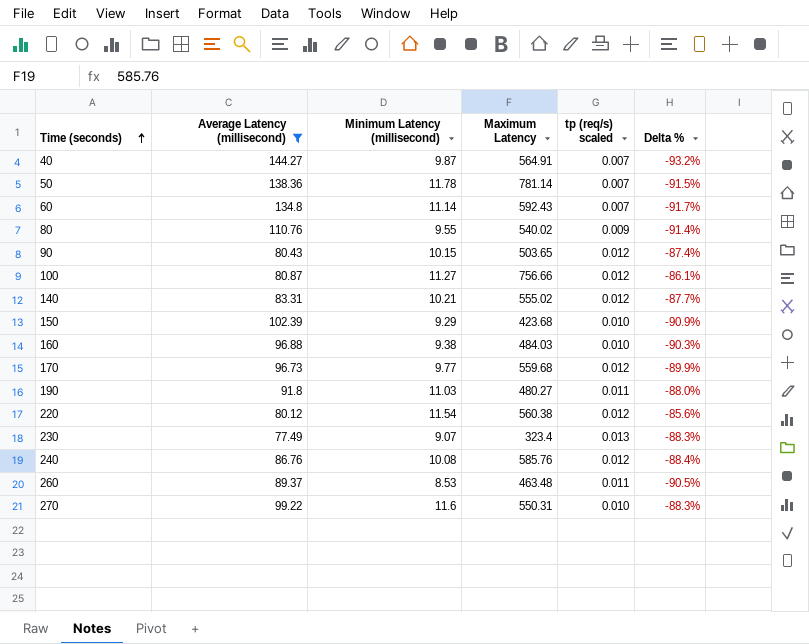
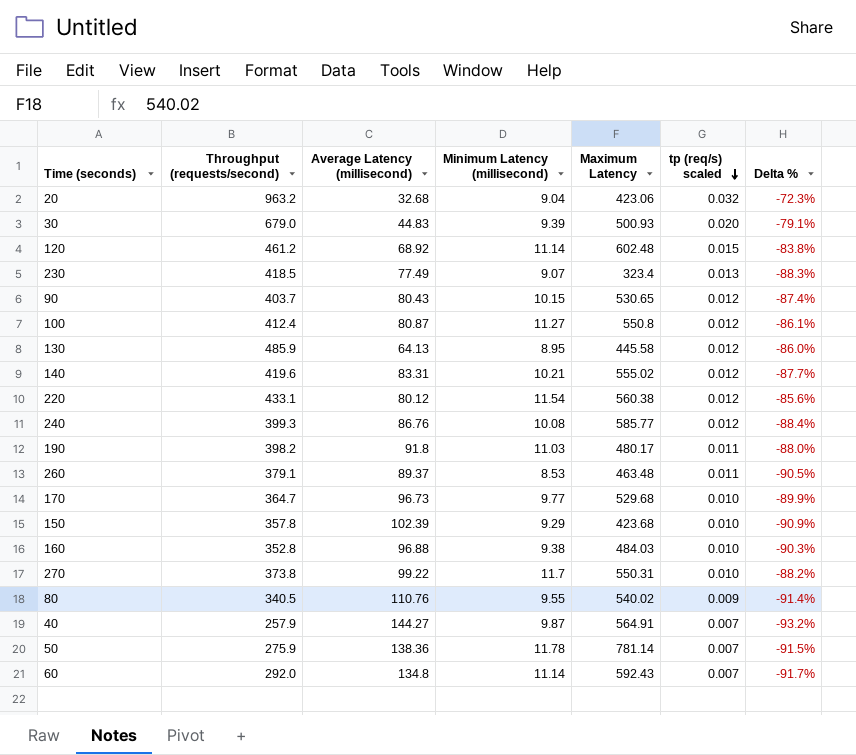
filter: Average Latency (millisecond) >= 77.49 -> none
row order: Time (seconds) ascending -> tp (req/s) scaled descending
column Throughput (requests/second) | position: none -> 2
90 | Maximum Latency: 503.65 -> 530.65
100 | Maximum Latency: 756.66 -> 550.8
240 | Maximum Latency: 585.76 -> 585.77
190 | Maximum Latency: 480.27 -> 480.17
170 | Maximum Latency: 559.68 -> 529.68
170 | tp (req/s) scaled: 0.012 -> 0.010
270 | Minimum Latency (millisecond): 11.6 -> 11.7
270 | Delta %: -88.3% -> -88.2%

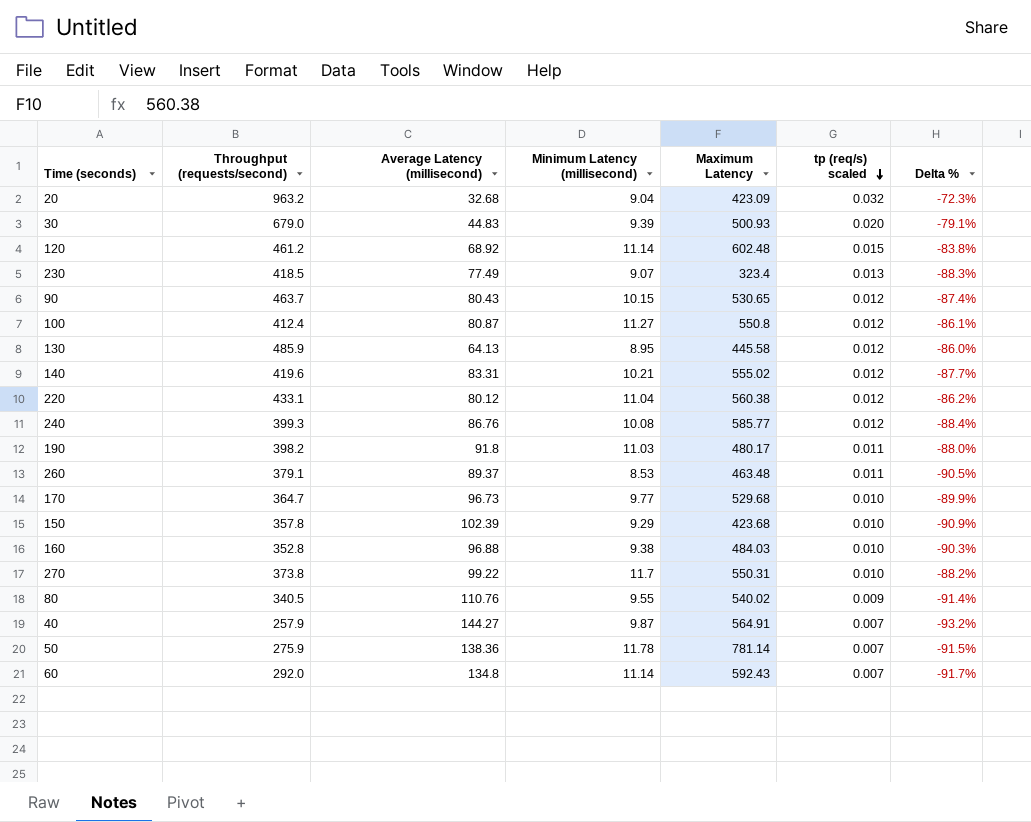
20 | Maximum Latency: 423.06 -> 423.09
90 | Throughput (requests/second): 403.7 -> 463.7
220 | Minimum Latency (millisecond): 11.54 -> 11.04
220 | Delta %: -85.6% -> -86.2%

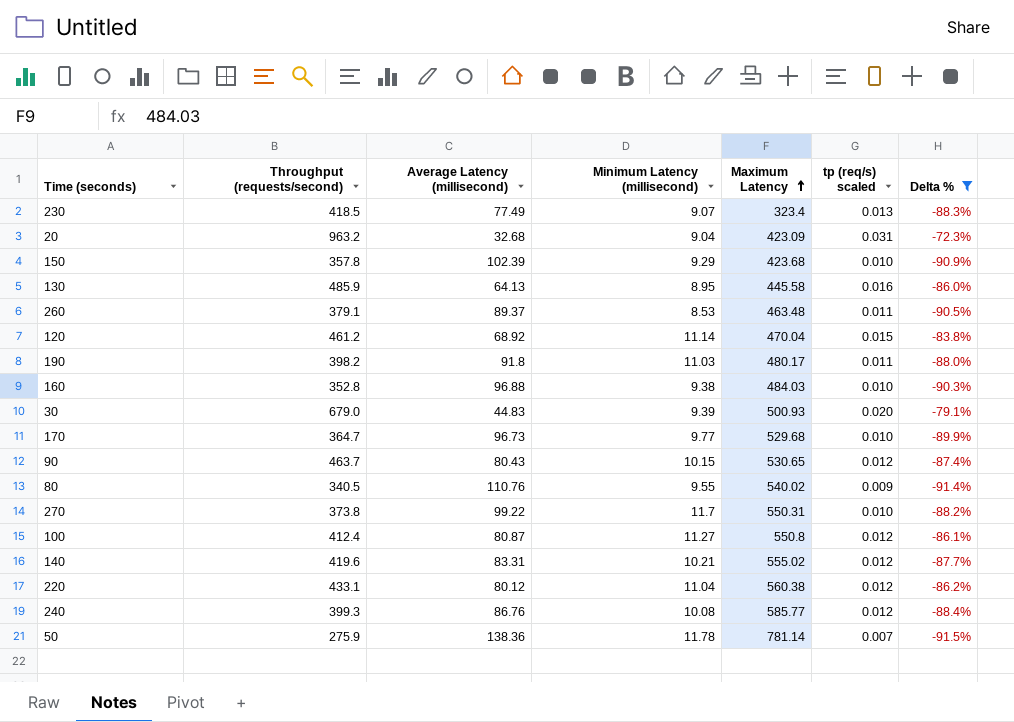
filter: none -> Delta % >= -91.5%
row order: tp (req/s) scaled descending -> Maximum Latency ascending
20 | tp (req/s) scaled: 0.032 -> 0.031
130 | tp (req/s) scaled: 0.012 -> 0.016
120 | Maximum Latency: 602.48 -> 470.04

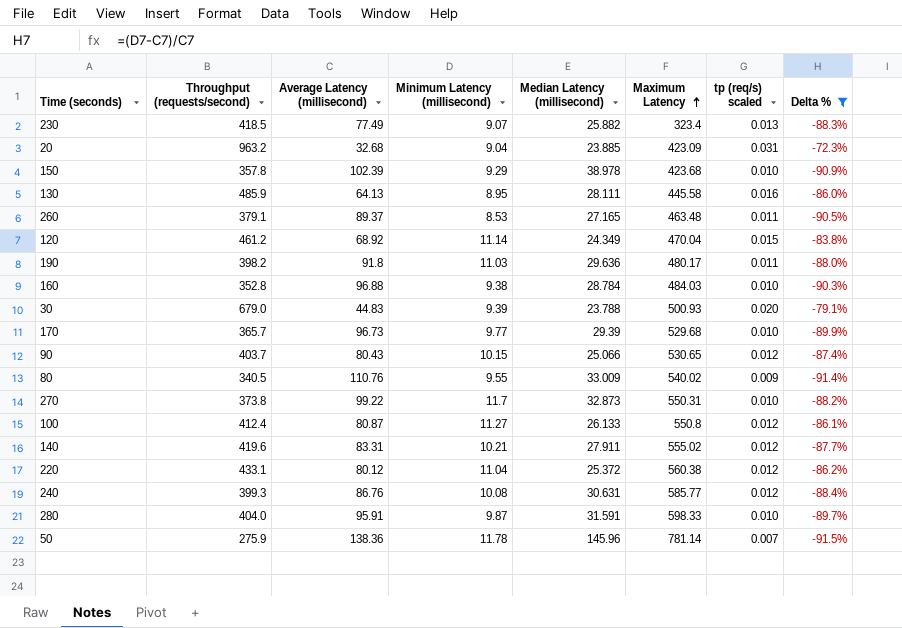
column Median Latency (millisecond) | position: none -> 5
170 | Throughput (requests/second): 364.7 -> 365.7
90 | Throughput (requests/second): 463.7 -> 403.7
row 280: none -> 404.0 | 95.91 | 9.87 | 31.591 | 598.33 | 0.010 | -89.7%

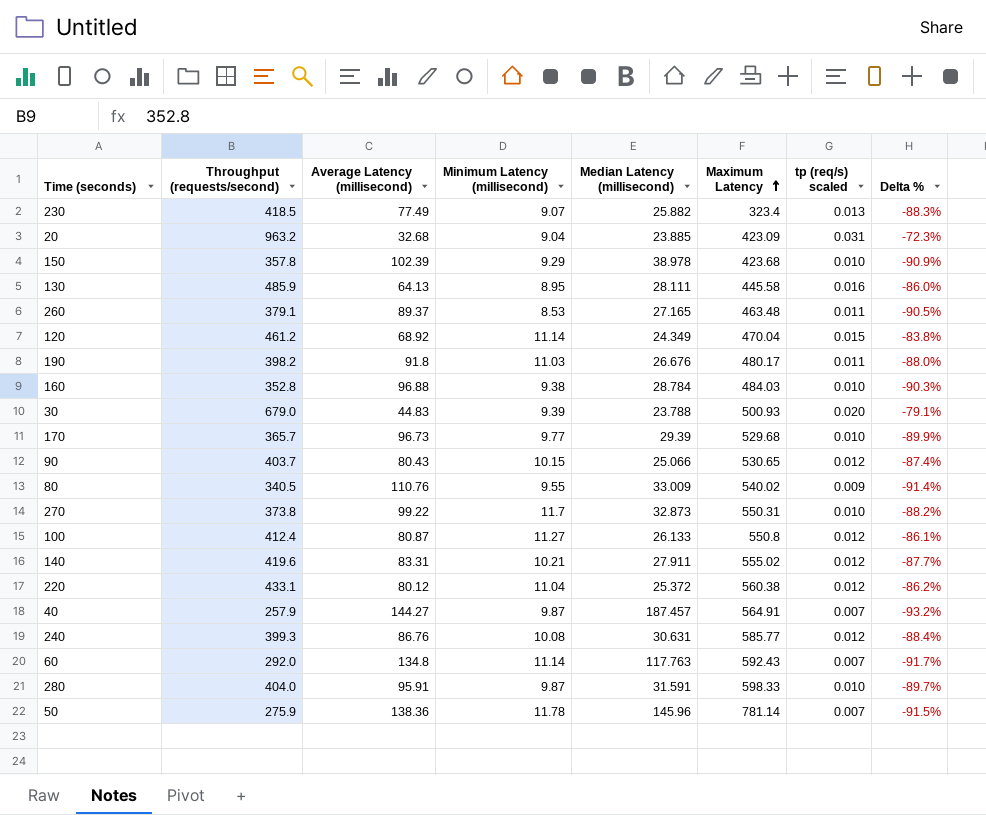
filter: Delta % >= -91.5% -> none
190 | Median Latency (millisecond): 29.636 -> 26.676

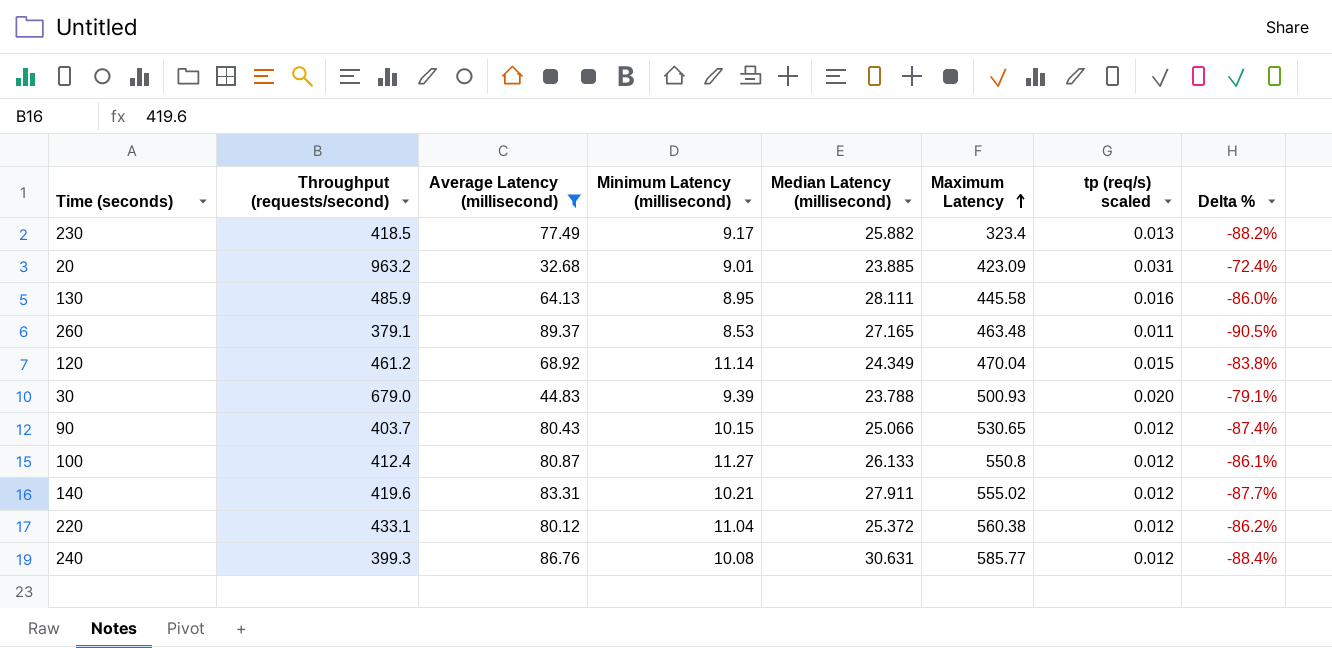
filter: none -> Average Latency (millisecond) <= 89.37
230 | Minimum Latency (millisecond): 9.07 -> 9.17
230 | Delta %: -88.3% -> -88.2%
20 | Minimum Latency (millisecond): 9.04 -> 9.01
20 | Delta %: -72.3% -> -72.4%

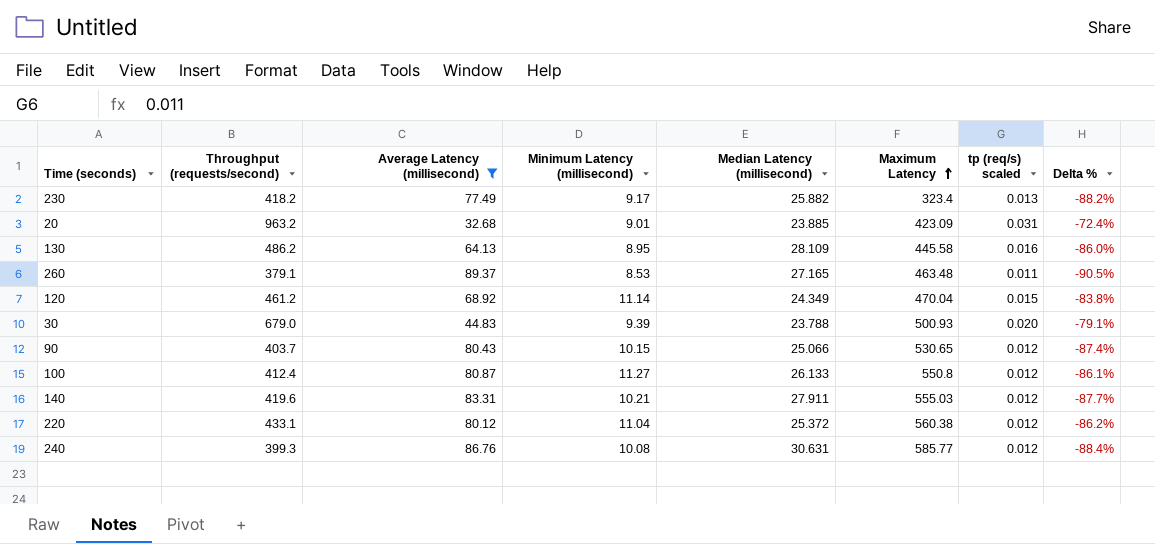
230 | Throughput (requests/second): 418.5 -> 418.2
130 | Throughput (requests/second): 485.9 -> 486.2
130 | Median Latency (millisecond): 28.111 -> 28.109
140 | Maximum Latency: 555.02 -> 555.03

